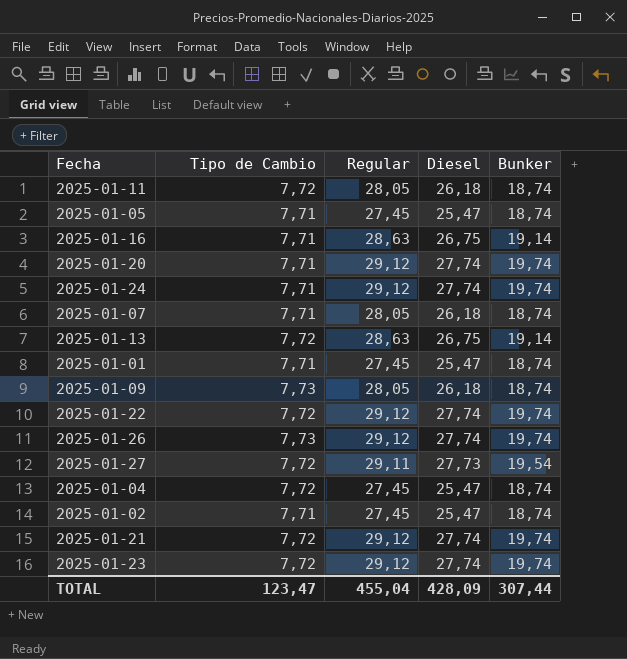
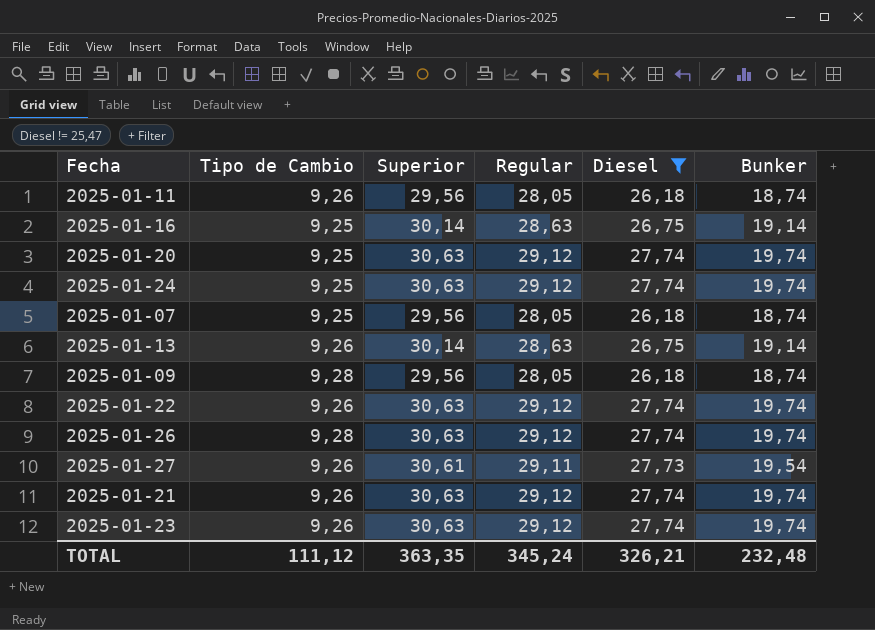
filter: none -> Diesel != 25,47
column Superior | position: none -> 3
2025-01-11 | Tipo de Cambio: 7,72 -> 9,26
2025-01-16 | Tipo de Cambio: 7,71 -> 9,25
2025-01-20 | Tipo de Cambio: 7,71 -> 9,25
2025-01-24 | Tipo de Cambio: 7,71 -> 9,25
2025-01-07 | Tipo de Cambio: 7,71 -> 9,25
2025-01-13 | Tipo de Cambio: 7,72 -> 9,26
2025-01-09 | Tipo de Cambio: 7,73 -> 9,28
2025-01-22 | Tipo de Cambio: 7,72 -> 9,26
2025-01-26 | Tipo de Cambio: 7,73 -> 9,28
2025-01-27 | Tipo de Cambio: 7,72 -> 9,26
2025-01-21 | Tipo de Cambio: 7,72 -> 9,26
2025-01-23 | Tipo de Cambio: 7,72 -> 9,26
TOTAL | Tipo de Cambio: 123,47 -> 111,12
TOTAL | Regular: 455,04 -> 345,24
TOTAL | Diesel: 428,09 -> 326,21
TOTAL | Bunker: 307,44 -> 232,48

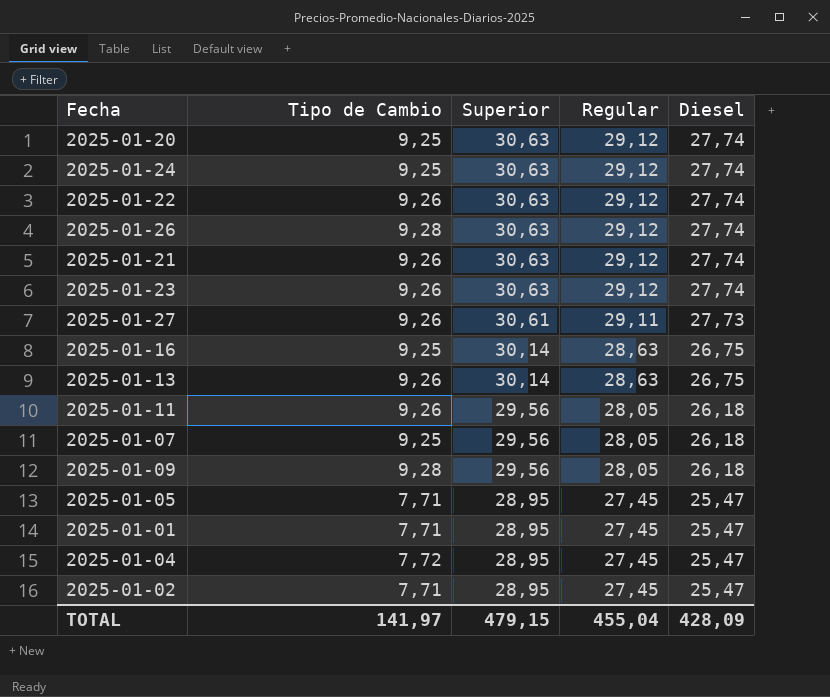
filter: Diesel != 25,47 -> none
row order: none -> Superior descending
column Bunker | position: 6 -> none
TOTAL | Tipo de Cambio: 111,12 -> 141,97
TOTAL | Superior: 363,35 -> 479,15
TOTAL | Regular: 345,24 -> 455,04
TOTAL | Diesel: 326,21 -> 428,09

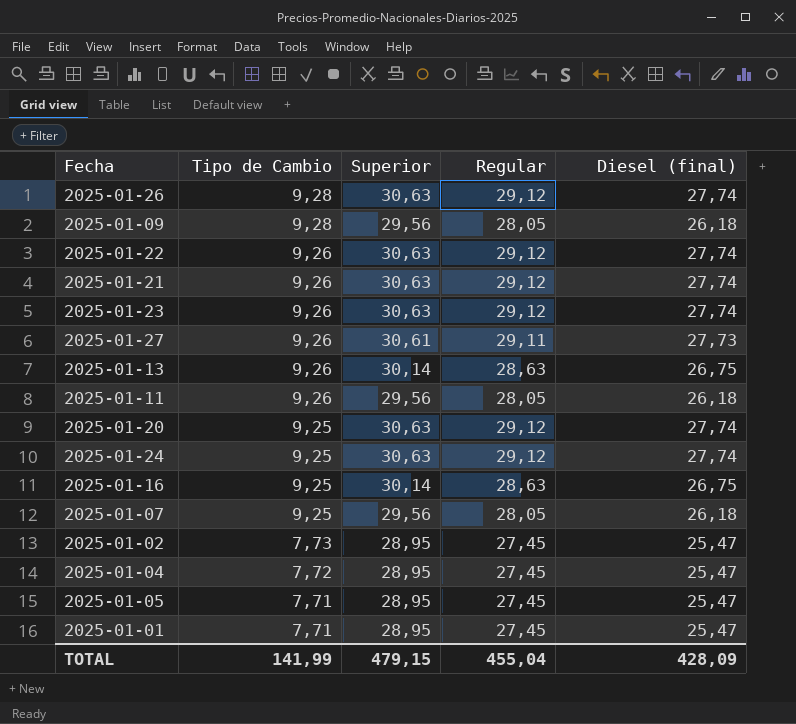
row order: Superior descending -> Tipo de Cambio descending
column name: Diesel -> Diesel (final)
2025-01-02 | Tipo de Cambio: 7,71 -> 7,73
TOTAL | Tipo de Cambio: 141,97 -> 141,99

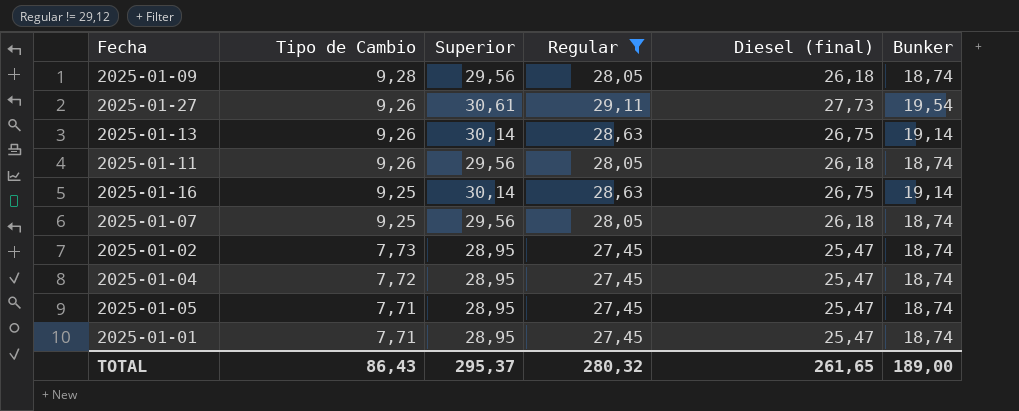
filter: none -> Regular != 29,12
column Bunker | position: none -> 6
TOTAL | Tipo de Cambio: 141,99 -> 86,43
TOTAL | Superior: 479,15 -> 295,37
TOTAL | Regular: 455,04 -> 280,32
TOTAL | Diesel (final): 428,09 -> 261,65

